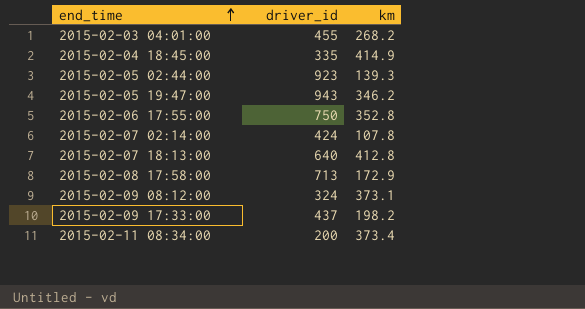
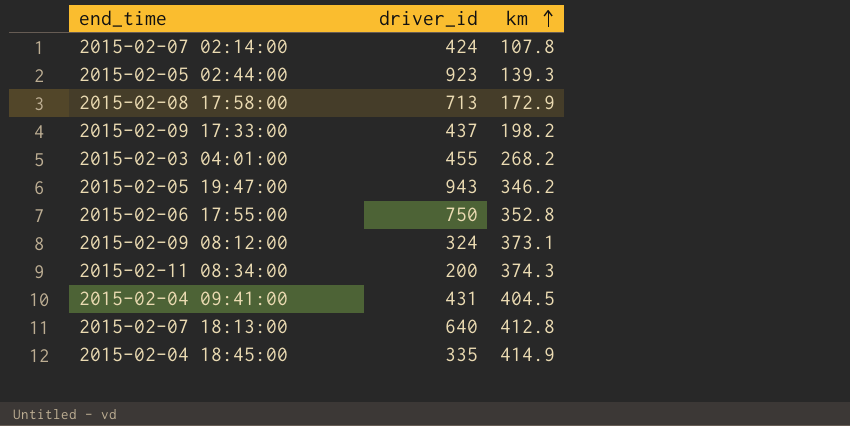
row order: end_time ascending -> km ascending
2015-02-11 08:34:00 | km: 373.4 -> 374.3
row 2015-02-04 09:41:00: none -> 431 | 404.5

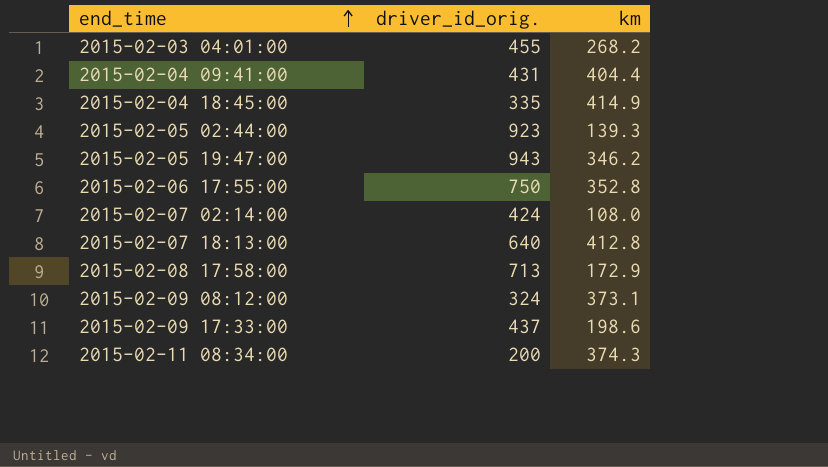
row order: km ascending -> end_time ascending
column name: driver_id -> driver_id_orig.
2015-02-04 09:41:00 | km: 404.5 -> 404.4
2015-02-07 02:14:00 | km: 107.8 -> 108.0
2015-02-09 17:33:00 | km: 198.2 -> 198.6

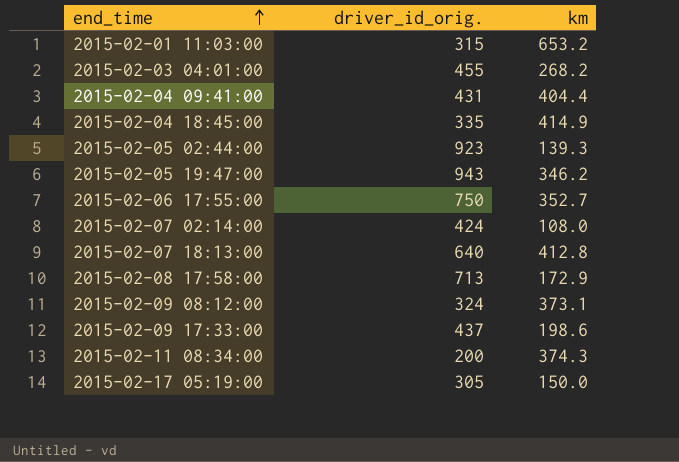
row 2015-02-01 11:03:00: none -> 315 | 653.2
2015-02-06 17:55:00 | km: 352.8 -> 352.7
row 2015-02-17 05:19:00: none -> 305 | 150.0

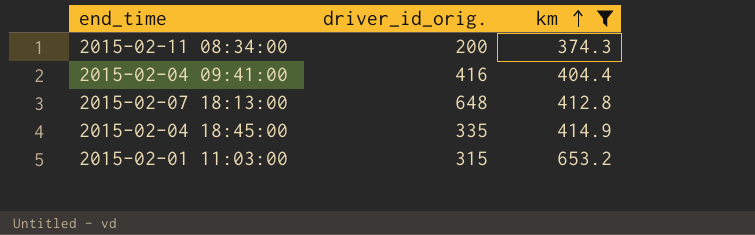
filter: none -> km >= 374.3
row order: end_time ascending -> km ascending
2015-02-04 09:41:00 | driver_id_orig.: 431 -> 416
2015-02-07 18:13:00 | driver_id_orig.: 640 -> 648

